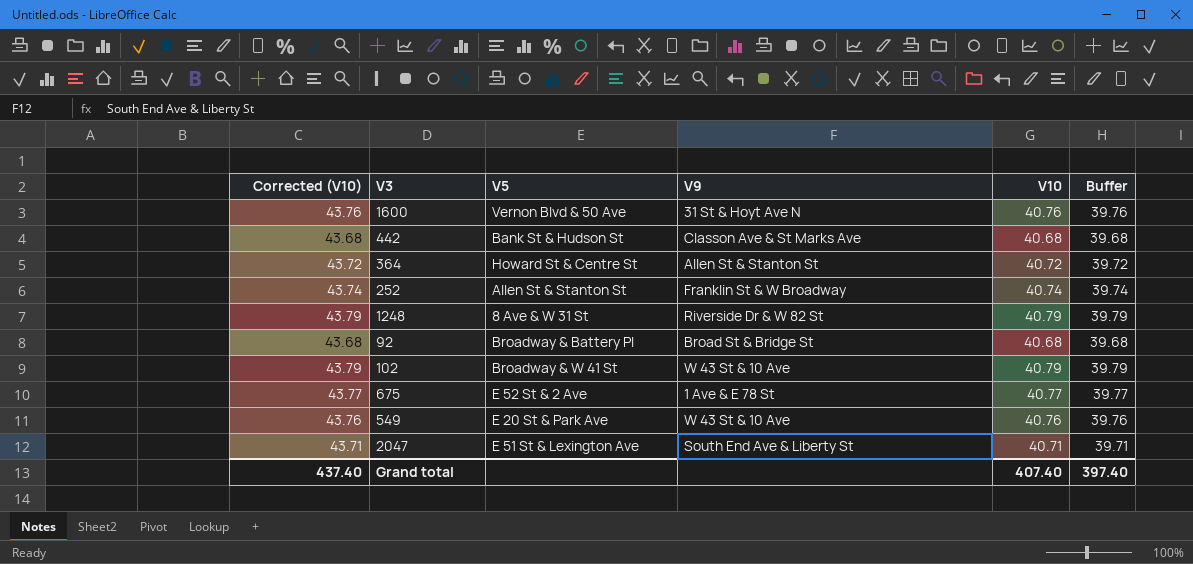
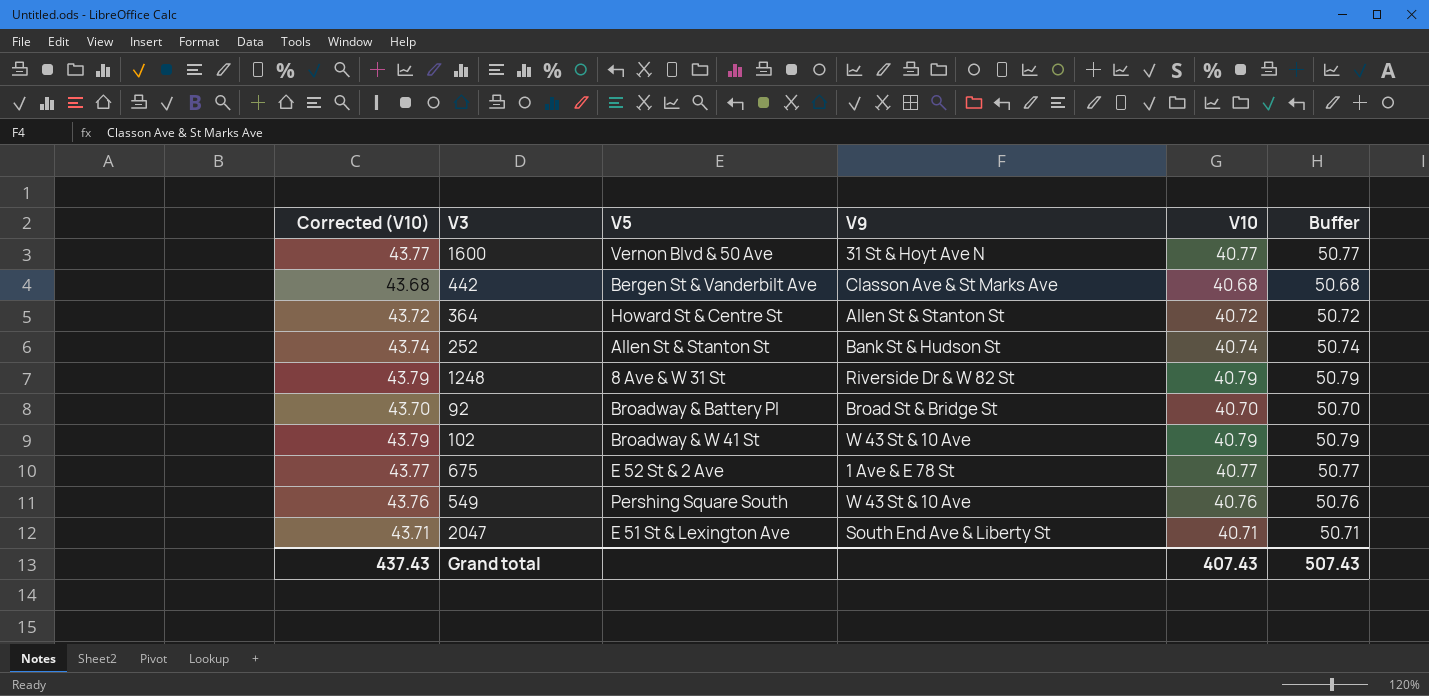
column Buffer | formula: [V10] - 1 -> [V10] + 10
1600 | Corrected (V10): 43.76 -> 43.77
1600 | V10: 40.76 -> 40.77
442 | V5: Bank St & Hudson St -> Bergen St & Vanderbilt Ave
252 | V9: Franklin St & W Broadway -> Bank St & Hudson St
92 | Corrected (V10): 43.68 -> 43.70
92 | V10: 40.68 -> 40.70
549 | V5: E 20 St & Park Ave -> Pershing Square South
Grand total | Corrected (V10): 437.40 -> 437.43
Grand total | V10: 407.40 -> 407.43
Grand total | Buffer: 397.40 -> 507.43

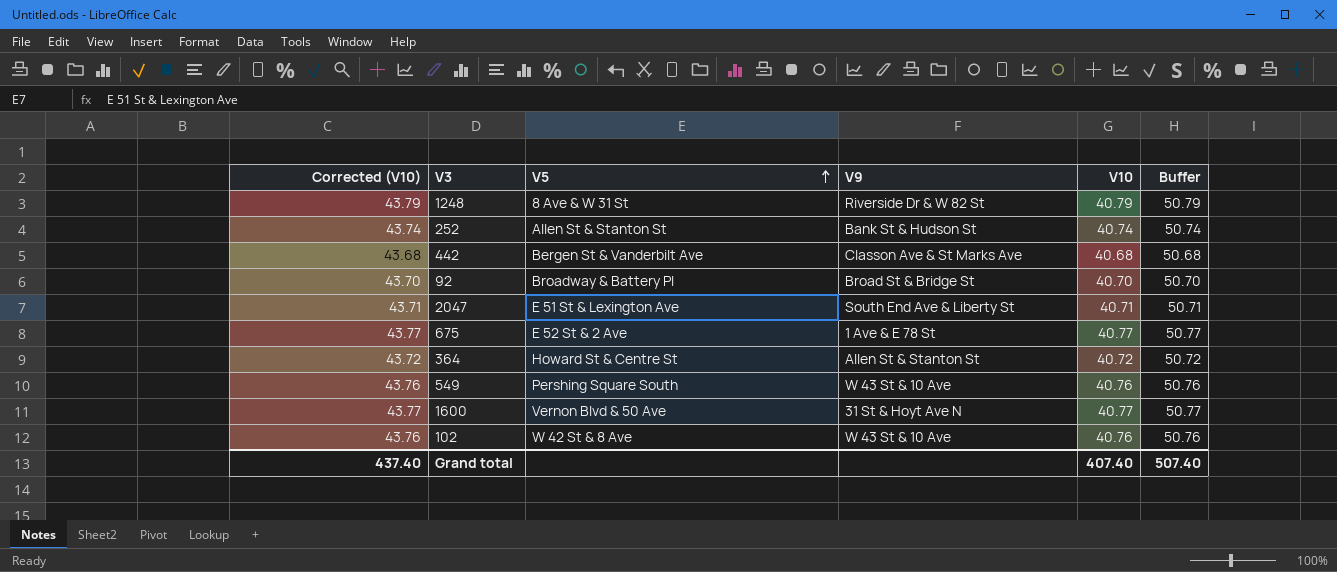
row order: none -> V5 ascending
102 | Corrected (V10): 43.79 -> 43.76
102 | V5: Broadway & W 41 St -> W 42 St & 8 Ave
102 | V10: 40.79 -> 40.76
102 | Buffer: 50.79 -> 50.76
Grand total | Corrected (V10): 437.43 -> 437.40
Grand total | V10: 407.43 -> 407.40
Grand total | Buffer: 507.43 -> 507.40

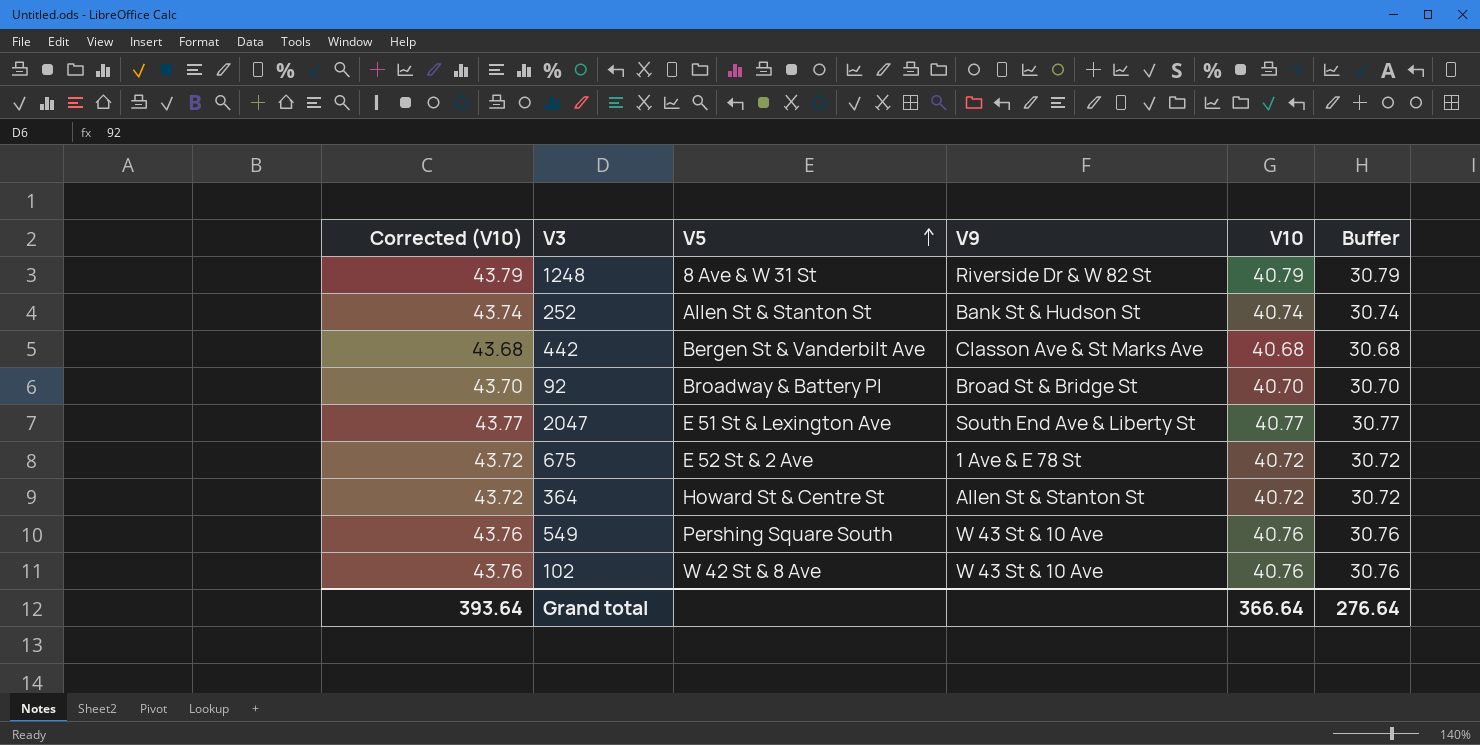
column Buffer | formula: [V10] + 10 -> [V10] - 10
row 1600: 43.77 | Vernon Blvd & 50 Ave | 31 St & Hoyt Ave N | 40.77 | 50.77 -> none
2047 | Corrected (V10): 43.71 -> 43.77
2047 | V10: 40.71 -> 40.77
675 | Corrected (V10): 43.77 -> 43.72
675 | V10: 40.77 -> 40.72
Grand total | Corrected (V10): 437.40 -> 393.64
Grand total | V10: 407.40 -> 366.64
Grand total | Buffer: 507.40 -> 276.64

